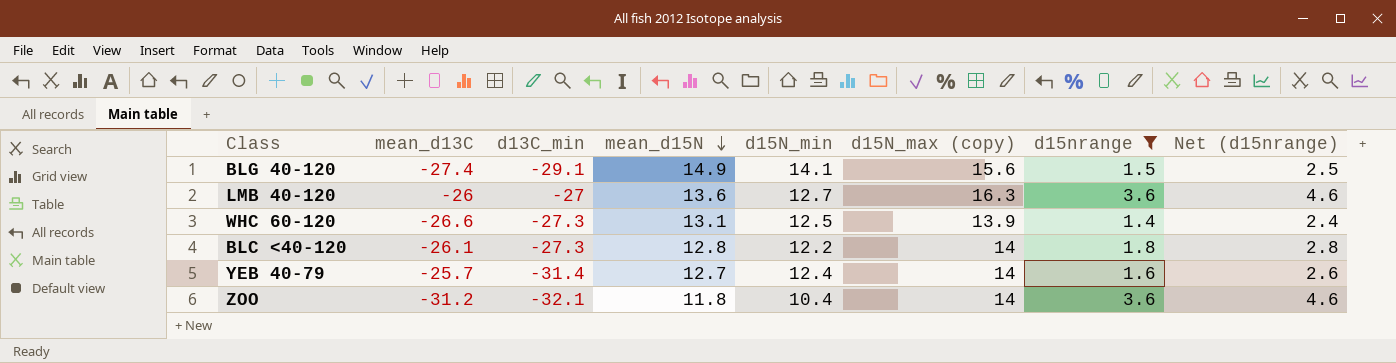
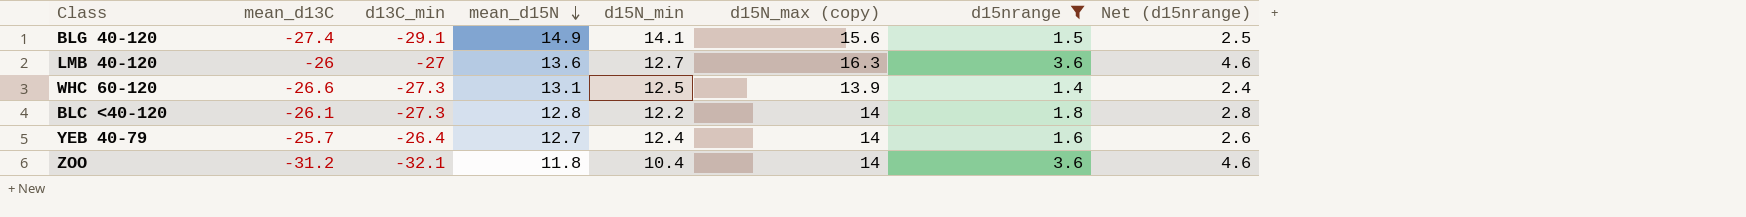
YEB 40-79 | d13C_min: -31.4 -> -26.4

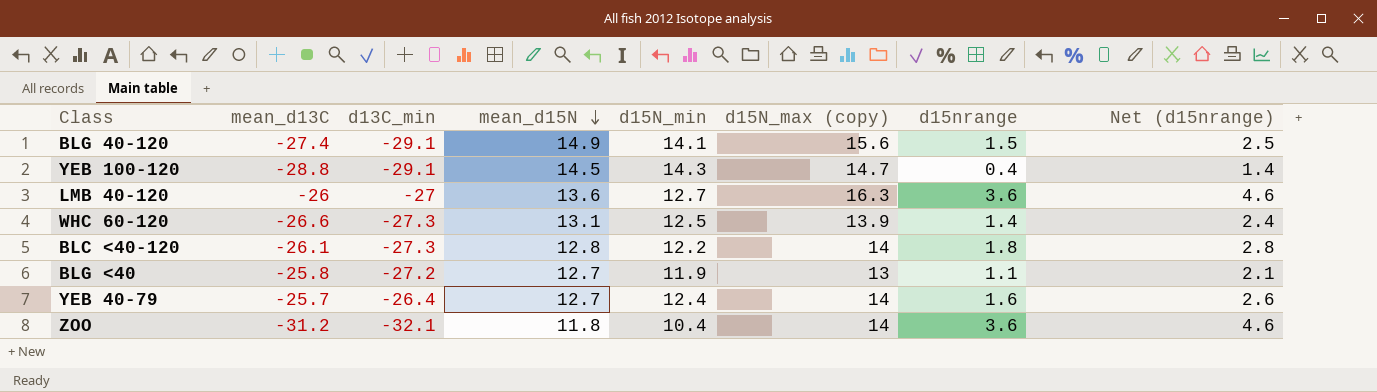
filter: d15nrange >= 1.4 -> none

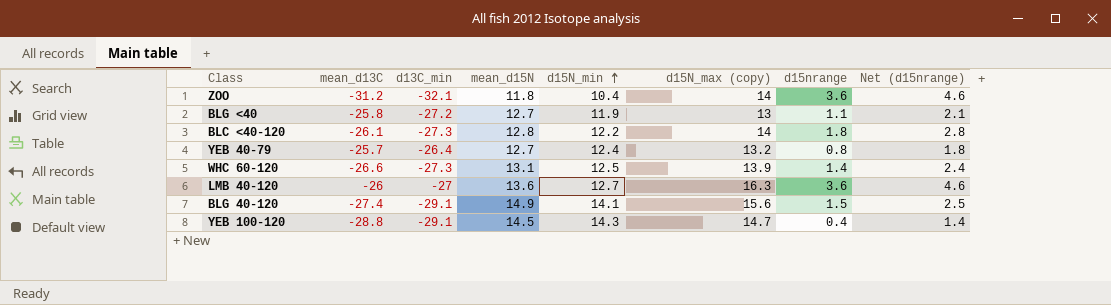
row order: mean_d15N descending -> d15N_min ascending
YEB 40-79 | d15N_max (copy): 14 -> 13.2
YEB 40-79 | d15nrange: 1.6 -> 0.8
YEB 40-79 | Net (d15nrange): 2.6 -> 1.8

